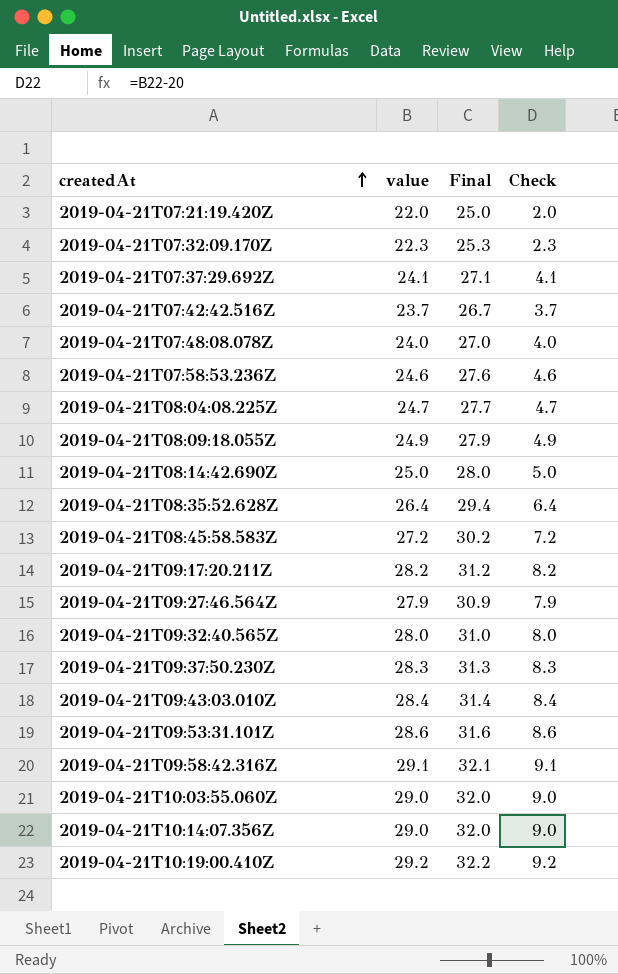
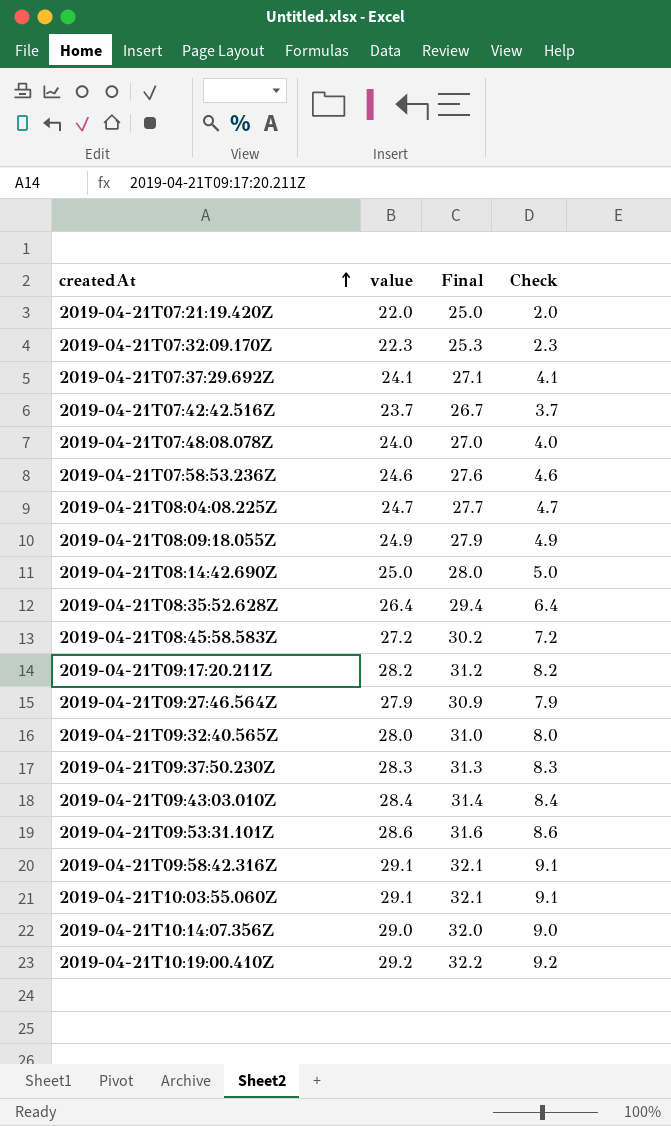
2019-04-21T10:03:55.060Z | value: 29.0 -> 29.1
2019-04-21T10:03:55.060Z | Final: 32.0 -> 32.1
2019-04-21T10:03:55.060Z | Check: 9.0 -> 9.1

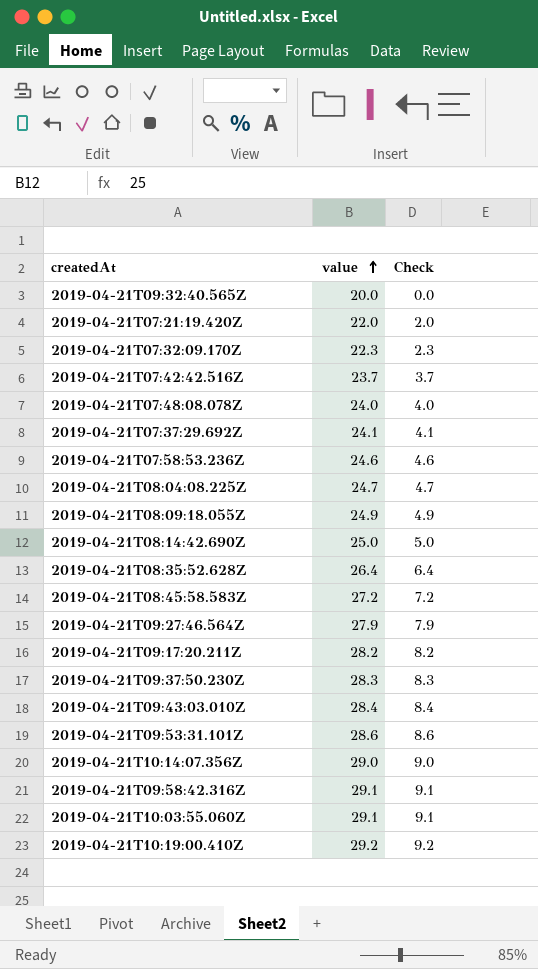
row order: createdAt ascending -> value ascending
column Final | formula: [value] + 3 -> none
2019-04-21T09:32:40.565Z | value: 28.0 -> 20.0
2019-04-21T09:32:40.565Z | Check: 8.0 -> 0.0

